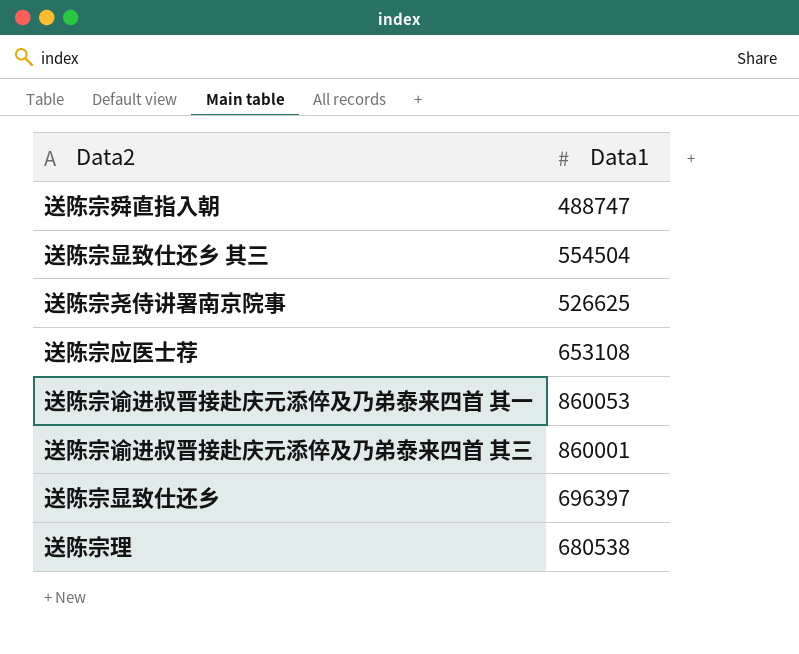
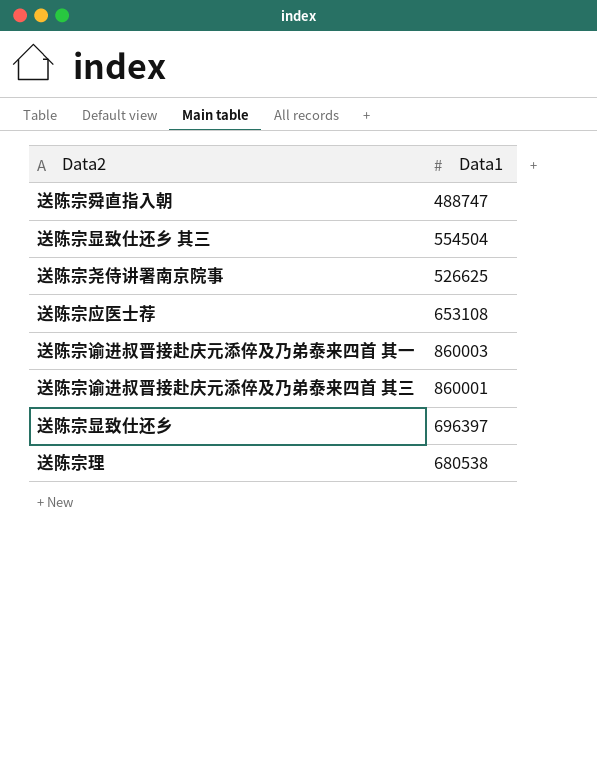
送陈宗谕进叔晋接赴庆元添倅及乃弟泰来四首 其一 | Data1: 860053 -> 860003

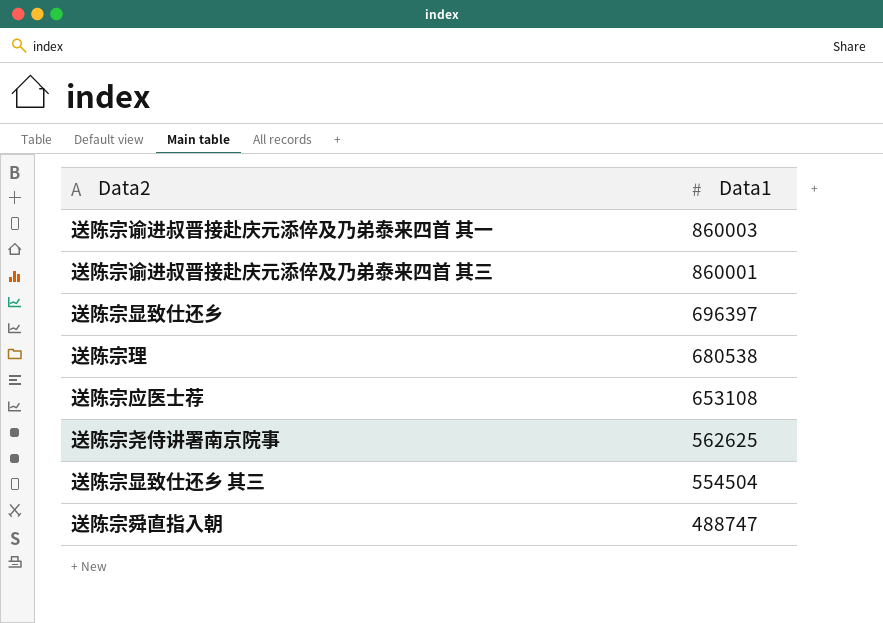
row order: none -> Data1 descending
送陈宗尧侍讲署南京院事 | Data1: 526625 -> 562625

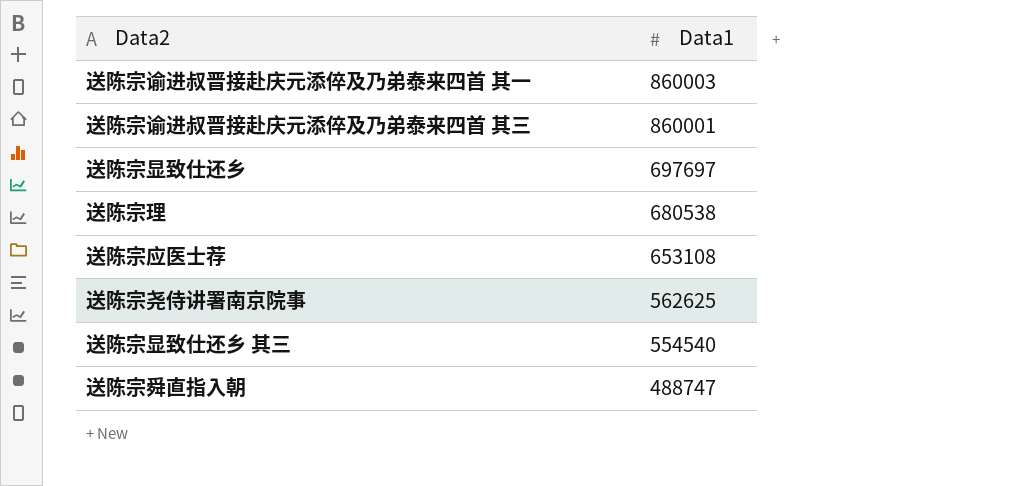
送陈宗显致仕还乡 | Data1: 696397 -> 697697
送陈宗显致仕还乡 其三 | Data1: 554504 -> 554540

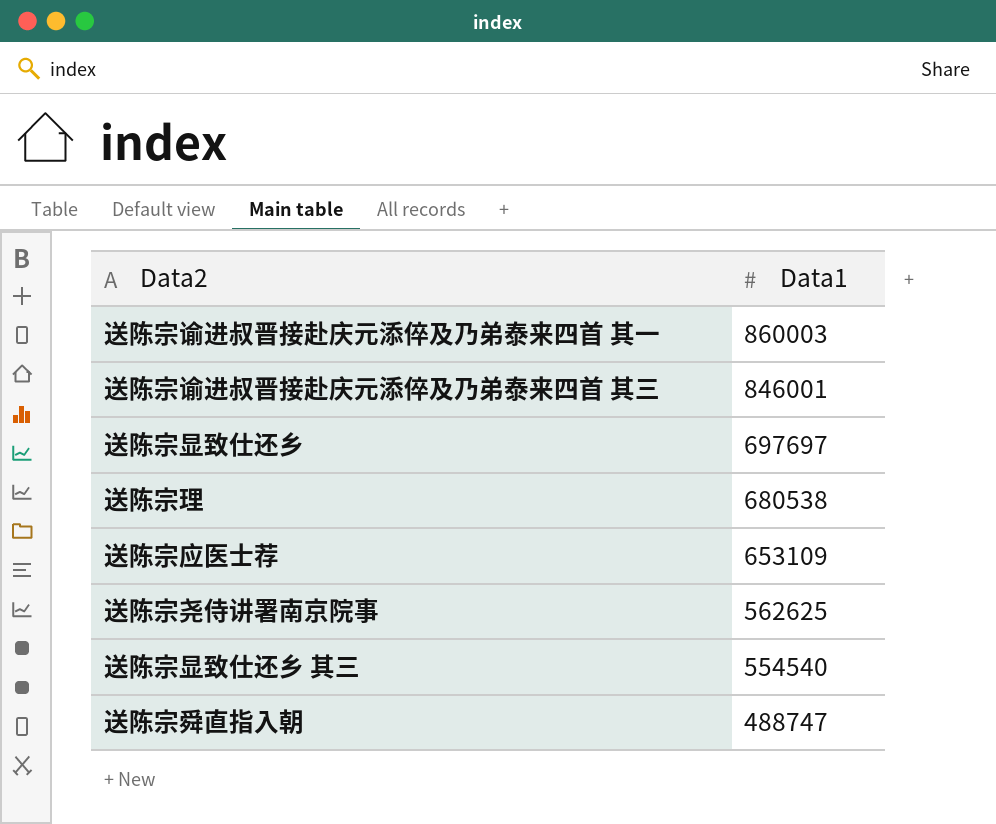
送陈宗谕进叔晋接赴庆元添倅及乃弟泰来四首 其三 | Data1: 860001 -> 846001
送陈宗应医士荐 | Data1: 653108 -> 653109

